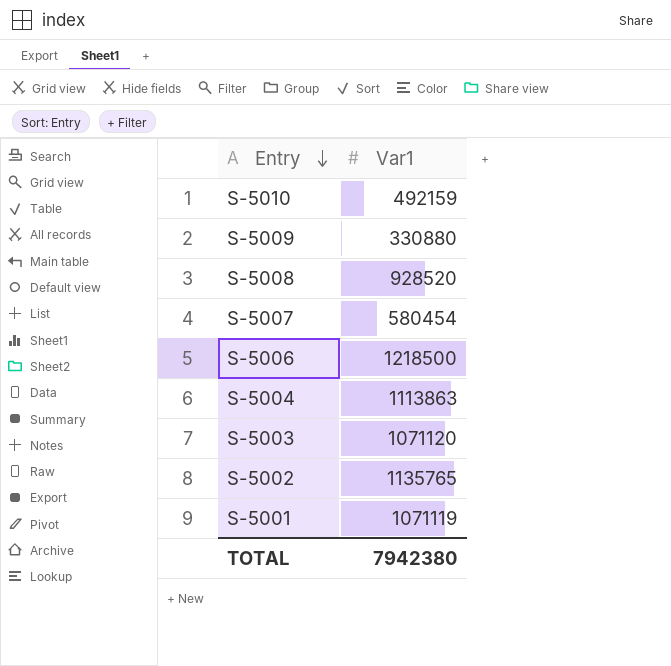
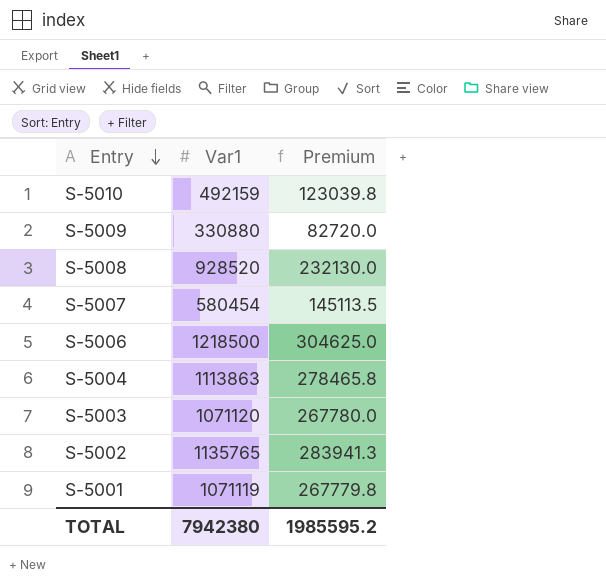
column Premium | formula: none -> [Var1] * 0.25

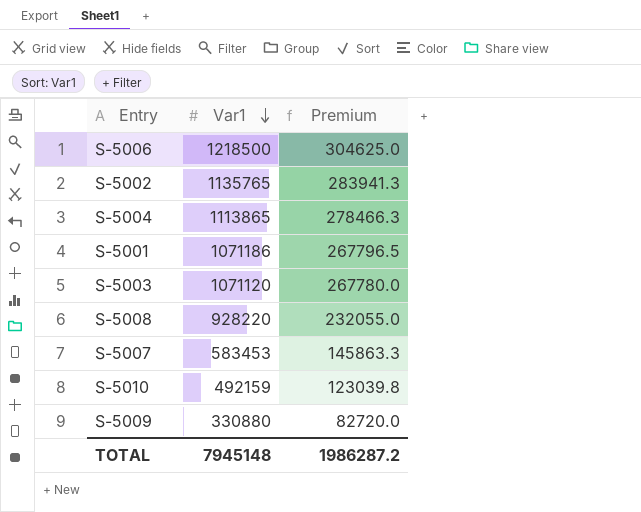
row order: Entry descending -> Var1 descending
S-5004 | Var1: 1113863 -> 1113865
S-5004 | Premium: 278465.8 -> 278466.3
S-5001 | Var1: 1071119 -> 1071186
S-5001 | Premium: 267779.8 -> 267796.5
S-5008 | Var1: 928520 -> 928220
S-5008 | Premium: 232130.0 -> 232055.0
S-5007 | Var1: 580454 -> 583453
S-5007 | Premium: 145113.5 -> 145863.3
TOTAL | Var1: 7942380 -> 7945148
TOTAL | Premium: 1985595.2 -> 1986287.2

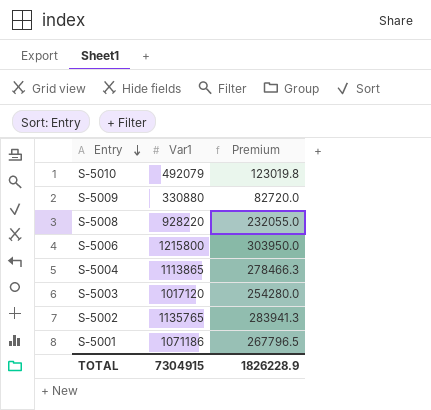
row order: Var1 descending -> Entry descending
row S-5007: 583453 | 145863.3 -> none
S-5010 | Var1: 492159 -> 492079
S-5010 | Premium: 123039.8 -> 123019.8
S-5006 | Var1: 1218500 -> 1215800
S-5006 | Premium: 304625.0 -> 303950.0
S-5003 | Var1: 1071120 -> 1017120
S-5003 | Premium: 267780.0 -> 254280.0
TOTAL | Var1: 7945148 -> 7304915
TOTAL | Premium: 1986287.2 -> 1826228.9

